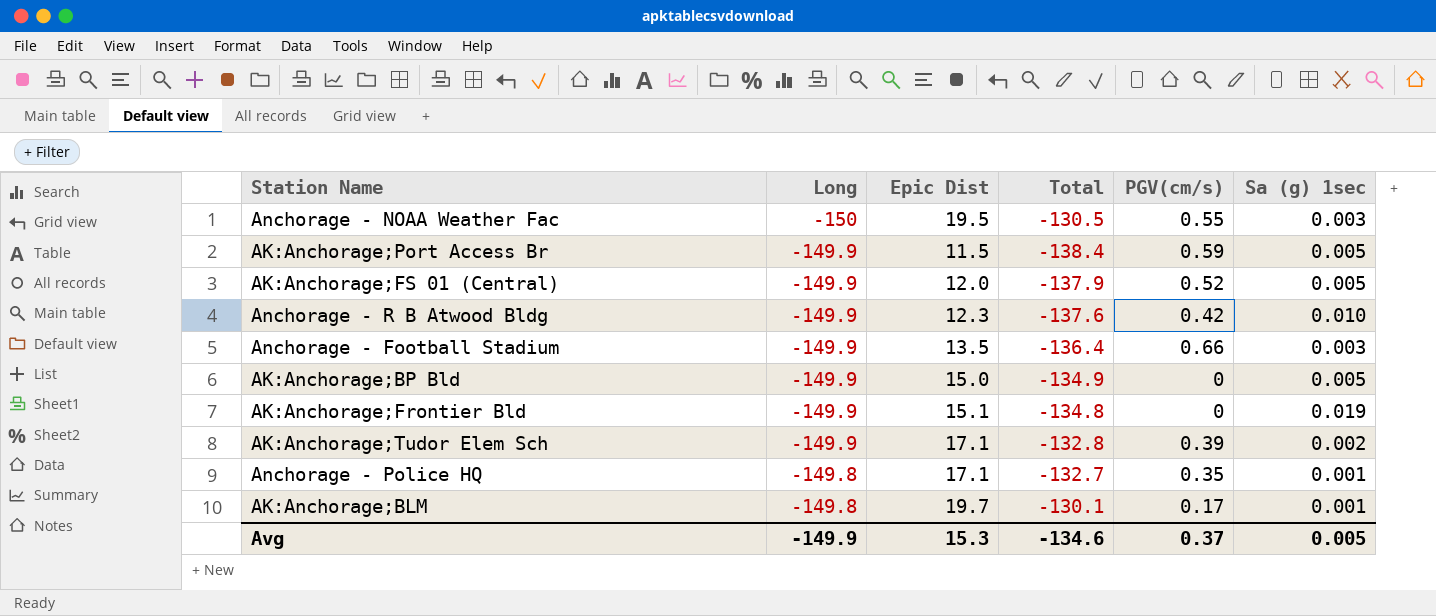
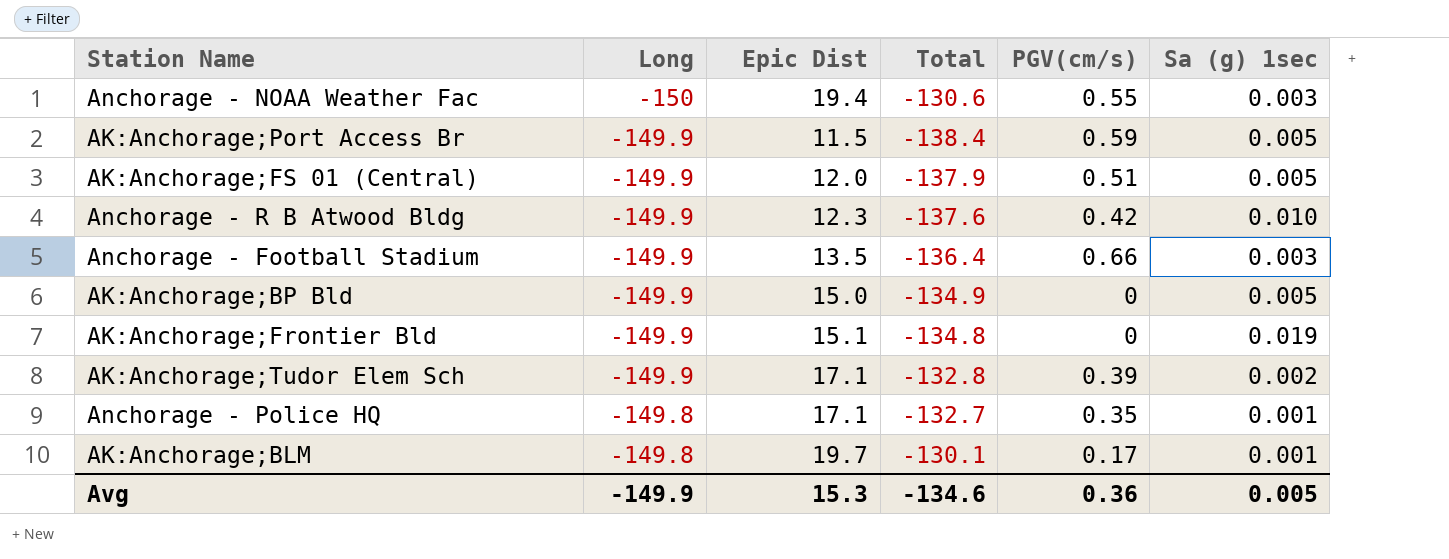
Anchorage - NOAA Weather Fac | Epic Dist: 19.5 -> 19.4
Anchorage - NOAA Weather Fac | Total: -130.5 -> -130.6
AK:Anchorage;FS 01 (Central) | PGV(cm/s): 0.52 -> 0.51
Avg | PGV(cm/s): 0.37 -> 0.36

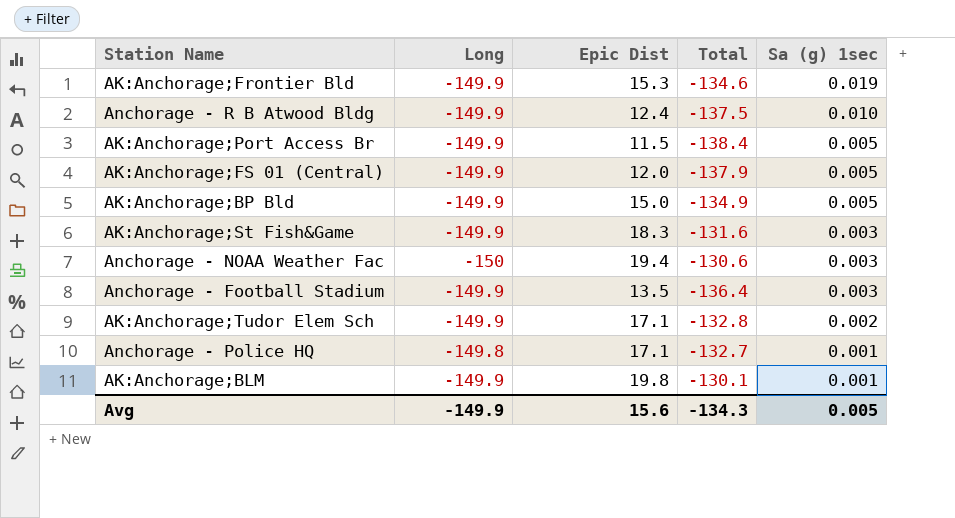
row order: Long ascending -> Sa (g) 1sec descending
column PGV(cm/s) | position: 5 -> none
AK:Anchorage;Frontier Bld | Epic Dist: 15.1 -> 15.3
AK:Anchorage;Frontier Bld | Total: -134.8 -> -134.6
Anchorage - R B Atwood Bldg | Epic Dist: 12.3 -> 12.4
Anchorage - R B Atwood Bldg | Total: -137.6 -> -137.5
row AK:Anchorage;St Fish&Game: none -> -149.9 | 18.3 | -131.6 | 0.003
AK:Anchorage;BLM | Long: -149.8 -> -149.9
AK:Anchorage;BLM | Epic Dist: 19.7 -> 19.8
Avg | Epic Dist: 15.3 -> 15.6
Avg | Total: -134.6 -> -134.3

